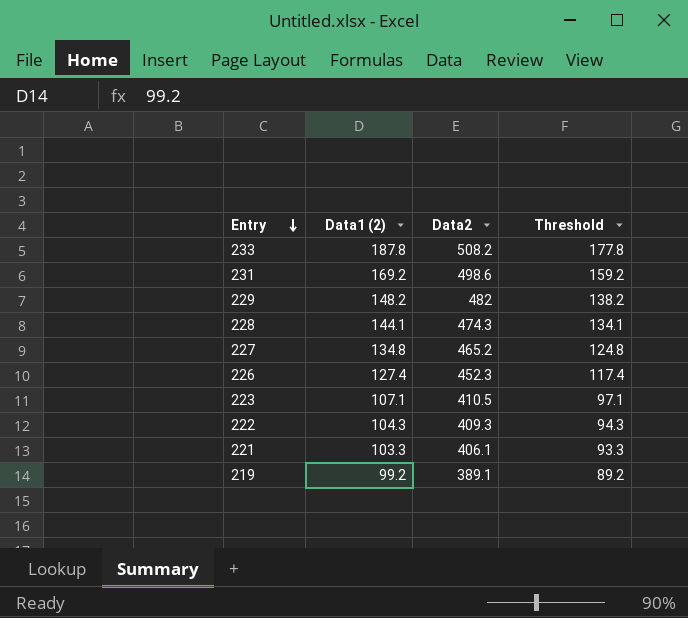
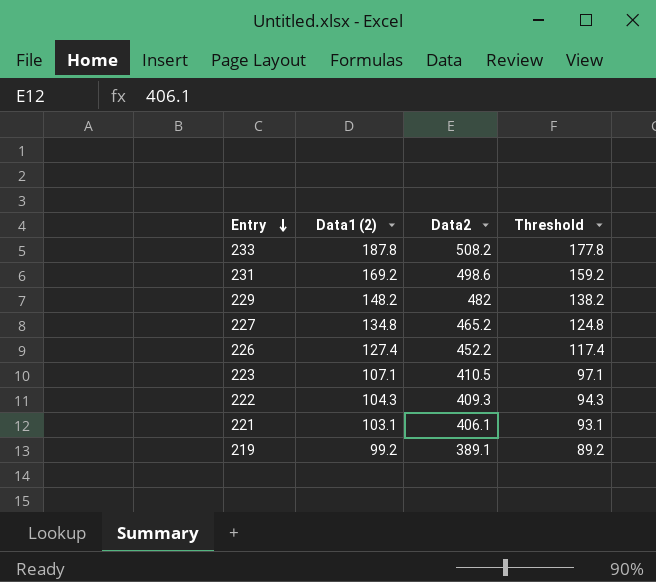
row 228: 144.1 | 474.3 | 134.1 -> none
226 | Data2: 452.3 -> 452.2
221 | Data1 (2): 103.3 -> 103.1
221 | Threshold: 93.3 -> 93.1

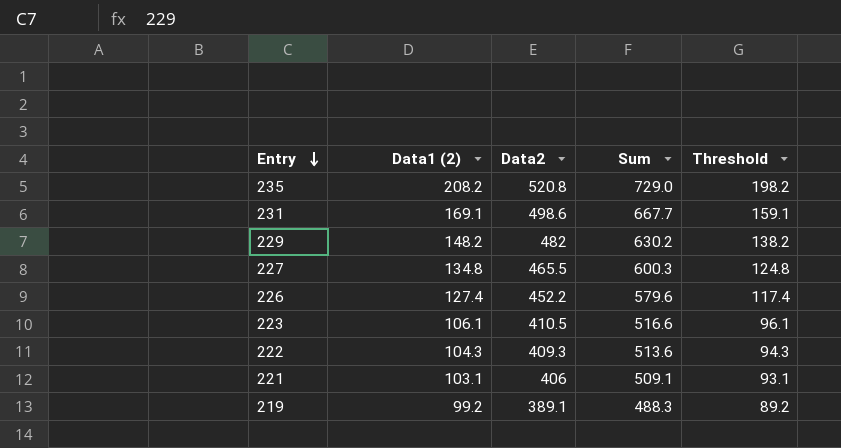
column Sum | formula: none -> [Data1 (2)] + [Data2]
row 233: 187.8 | 508.2 | 177.8 -> none
row 235: none -> 208.2 | 520.8 | 729.0 | 198.2
231 | Data1 (2): 169.2 -> 169.1
231 | Threshold: 159.2 -> 159.1
227 | Data2: 465.2 -> 465.5
223 | Data1 (2): 107.1 -> 106.1
223 | Threshold: 97.1 -> 96.1
221 | Data2: 406.1 -> 406

